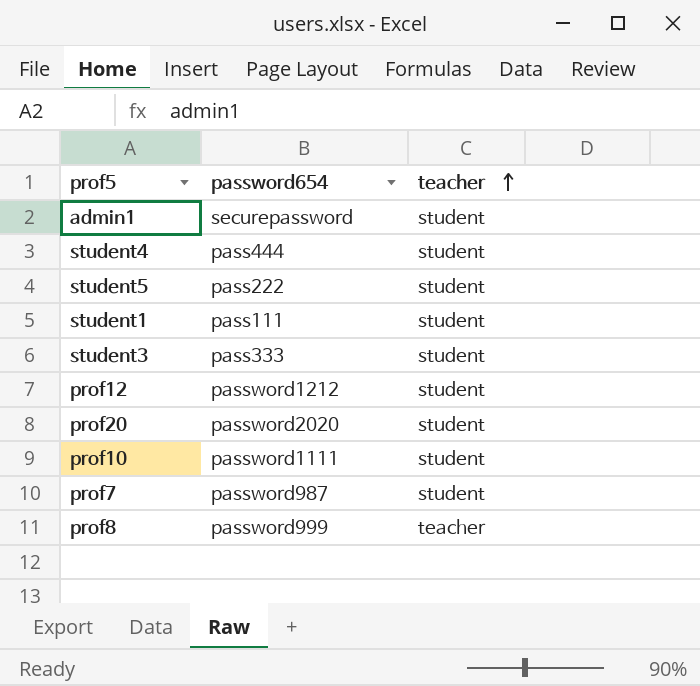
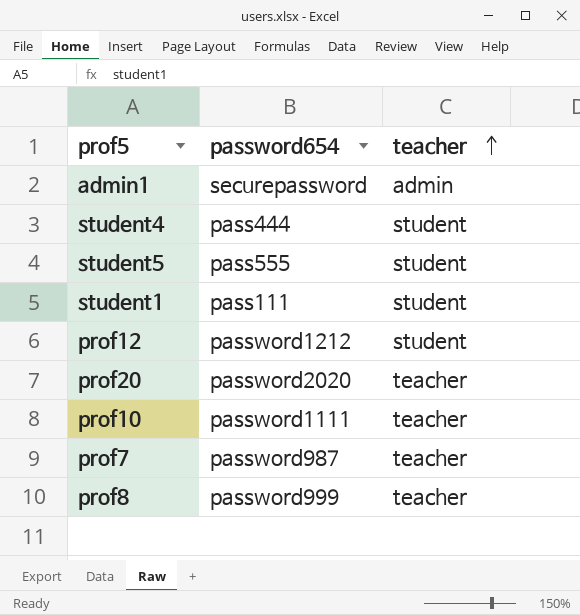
row student3: pass333 | student -> none
admin1 | teacher: student -> admin
student5 | password654: pass222 -> pass555
prof20 | teacher: student -> teacher
prof10 | teacher: student -> teacher
prof7 | teacher: student -> teacher

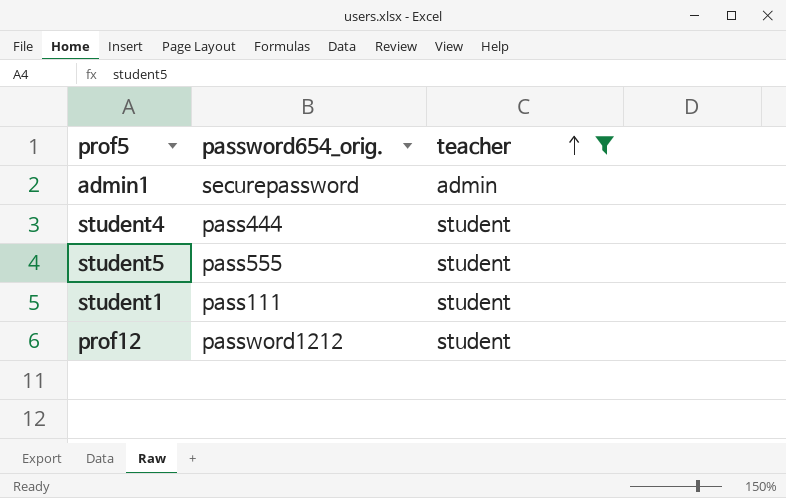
filter: none -> teacher != teacher
column name: password654 -> password654_orig.

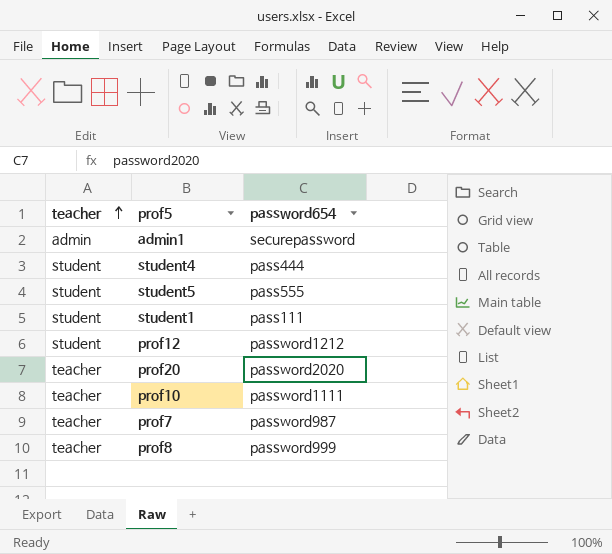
filter: teacher != teacher -> none
column teacher | position: 3 -> 1
column name: password654_orig. -> password654

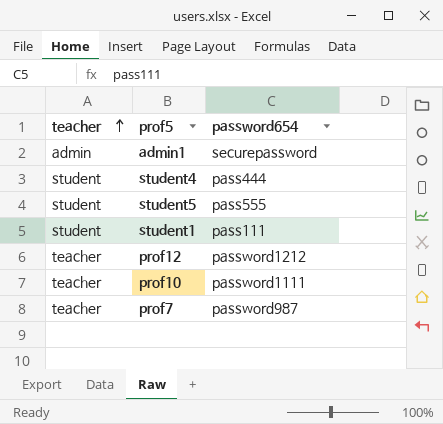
row prof20: teacher | password2020 -> none
row prof8: teacher | password999 -> none
prof12 | teacher: student -> teacher

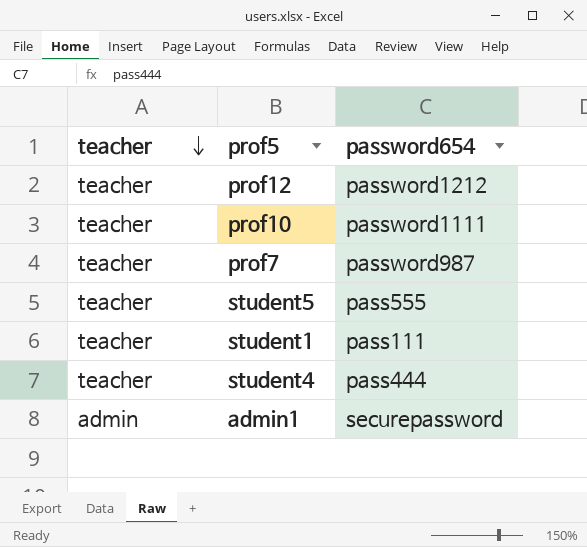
row order: teacher ascending -> teacher descending
student5 | teacher: student -> teacher
student1 | teacher: student -> teacher
student4 | teacher: student -> teacher

